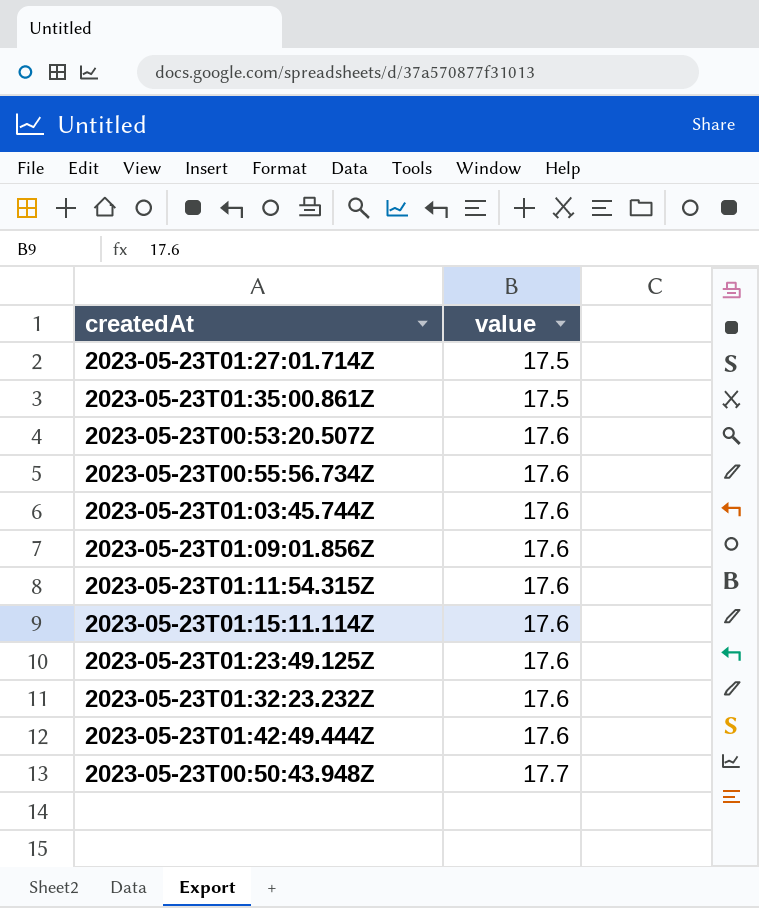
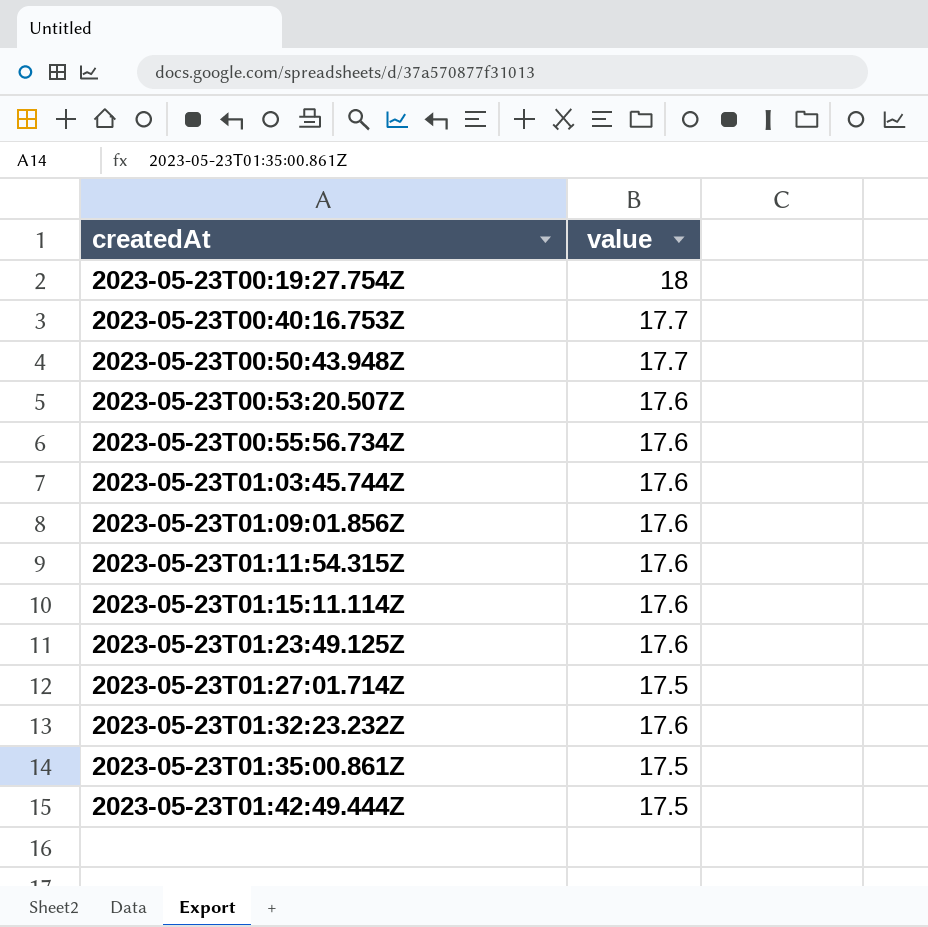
row order: value ascending -> createdAt ascending
row 2023-05-23T00:19:27.754Z: none -> 18
row 2023-05-23T00:40:16.753Z: none -> 17.7
2023-05-23T01:42:49.444Z | value: 17.6 -> 17.5

